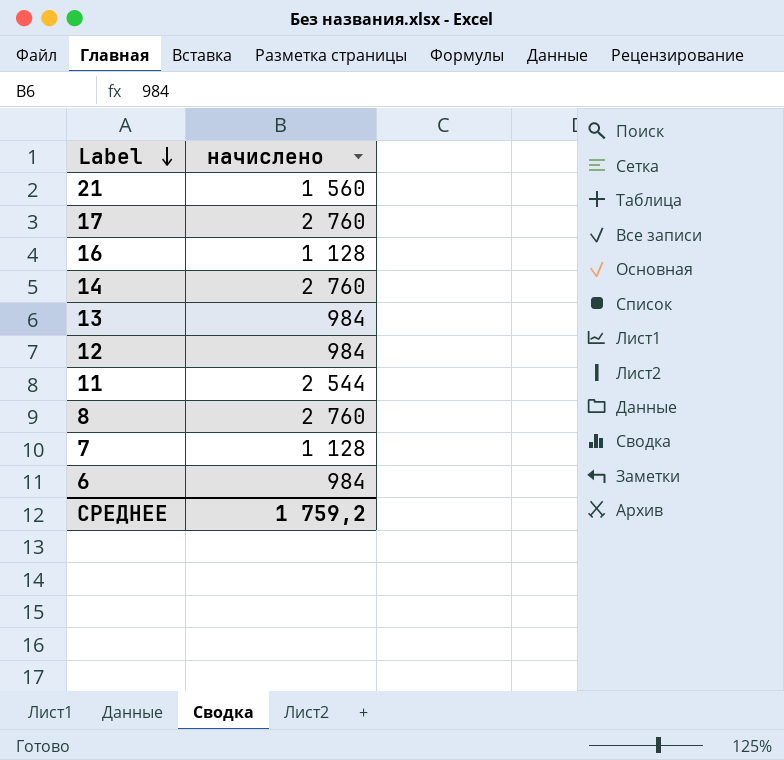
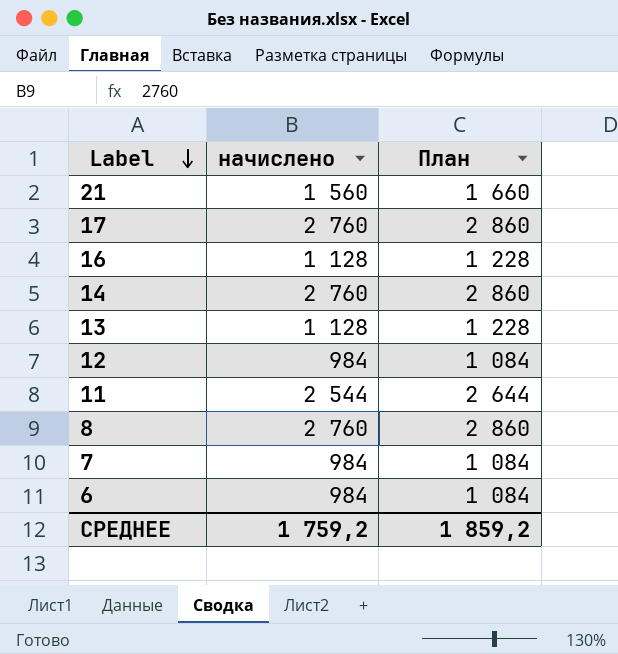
column План | formula: none -> [начислено] + 100
13 | начислено: 984 -> 1 128
7 | начислено: 1 128 -> 984

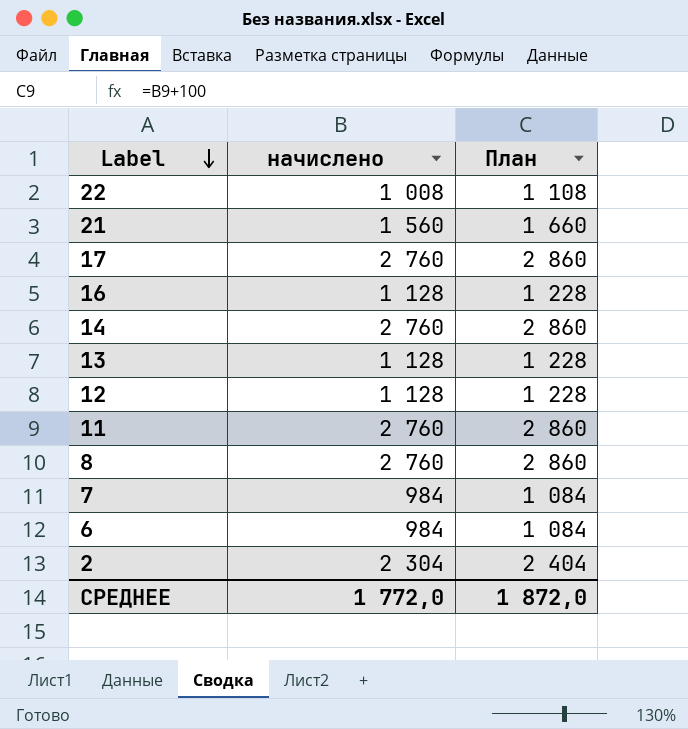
row 22: none -> 1 008 | 1 108
12 | начислено: 984 -> 1 128
12 | План: 1 084 -> 1 228
11 | начислено: 2 544 -> 2 760
11 | План: 2 644 -> 2 860
row 2: none -> 2 304 | 2 404
СРЕДНЕЕ | начислено: 1 759,2 -> 1 772,0
СРЕДНЕЕ | План: 1 859,2 -> 1 872,0

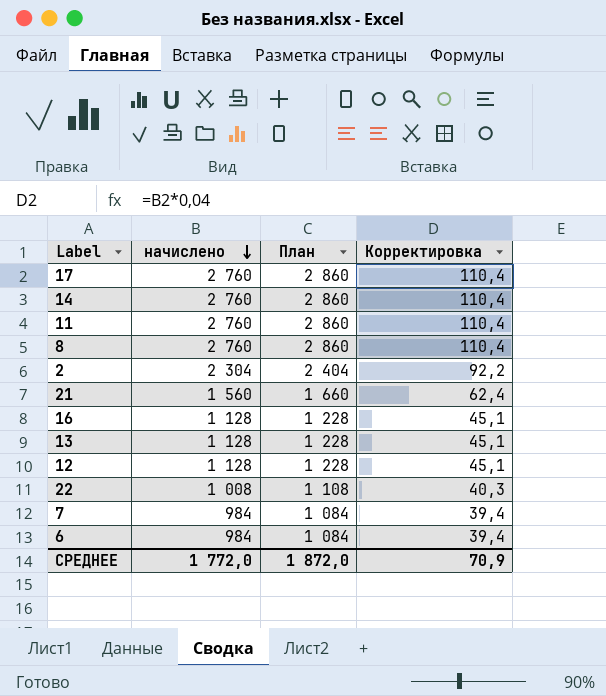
row order: Label descending -> начислено descending
column Корректировка | formula: none -> [начислено] * 0,04

